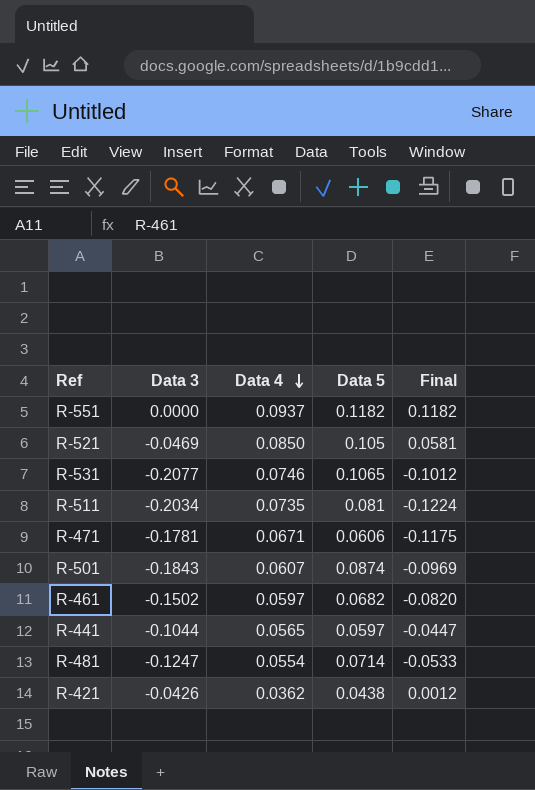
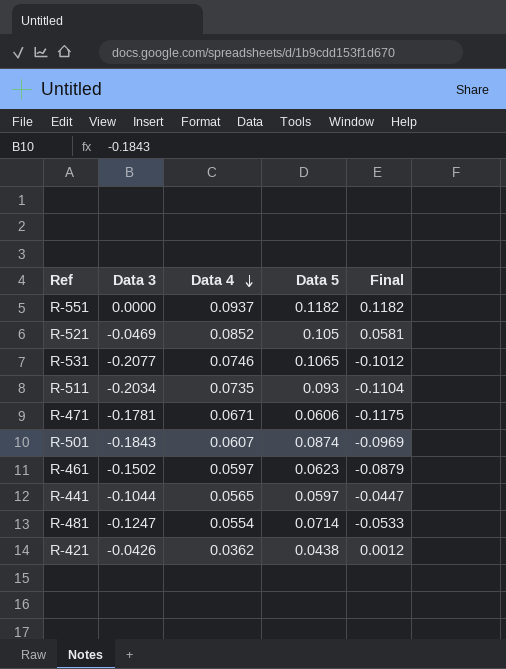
R-521 | Data 4: 0.0850 -> 0.0852
R-511 | Data 5: 0.081 -> 0.093
R-511 | Final: -0.1224 -> -0.1104
R-461 | Data 5: 0.0682 -> 0.0623
R-461 | Final: -0.0820 -> -0.0879

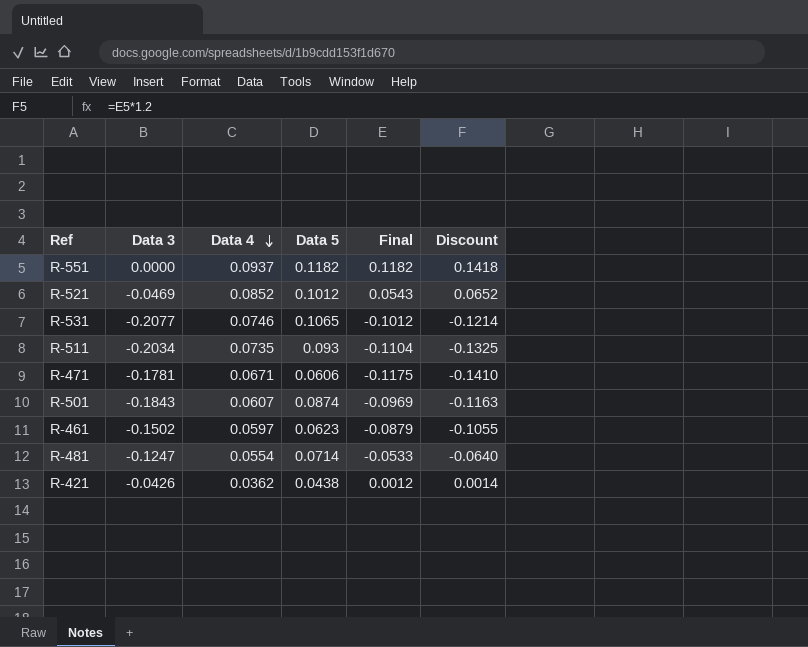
column Discount | formula: none -> [Final] * 1.2
row R-441: -0.1044 | 0.0565 | 0.0597 | -0.0447 -> none
R-521 | Data 5: 0.105 -> 0.1012
R-521 | Final: 0.0581 -> 0.0543

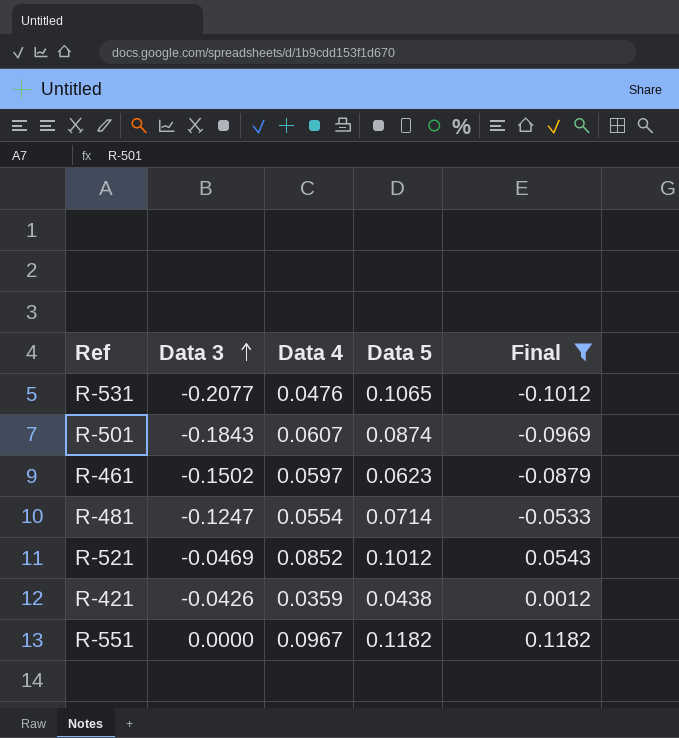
filter: none -> Final >= -0.1012
row order: Data 4 descending -> Data 3 ascending
column Discount | formula: [Final] * 1.2 -> none
R-531 | Data 4: 0.0746 -> 0.0476
R-421 | Data 4: 0.0362 -> 0.0359
R-551 | Data 4: 0.0937 -> 0.0967

